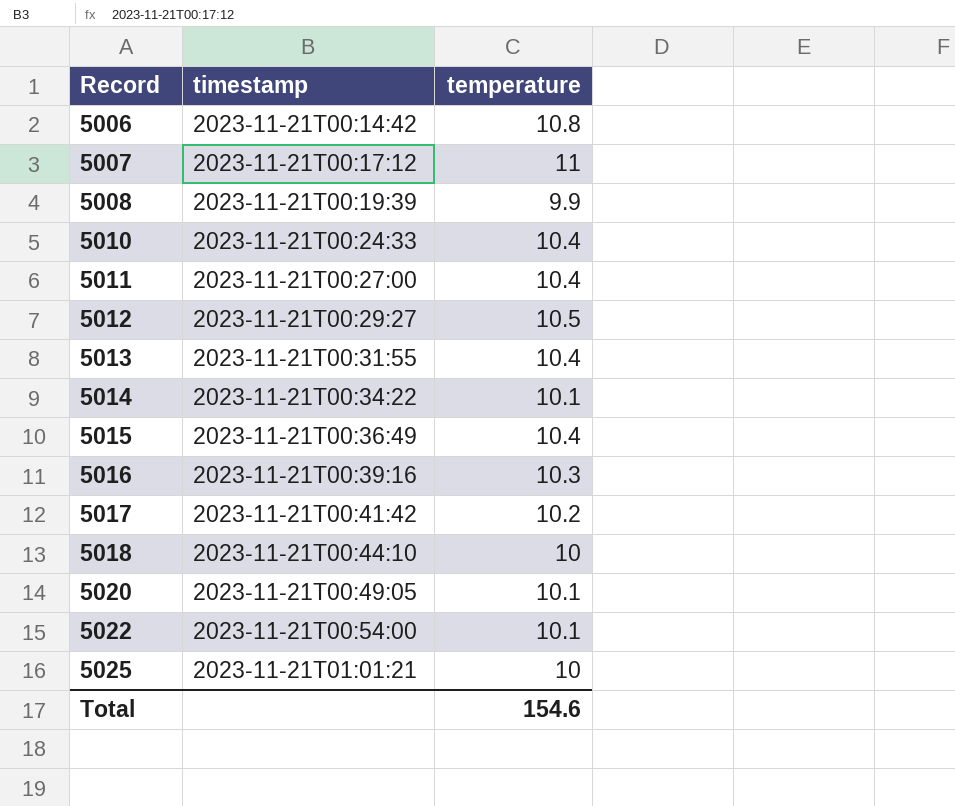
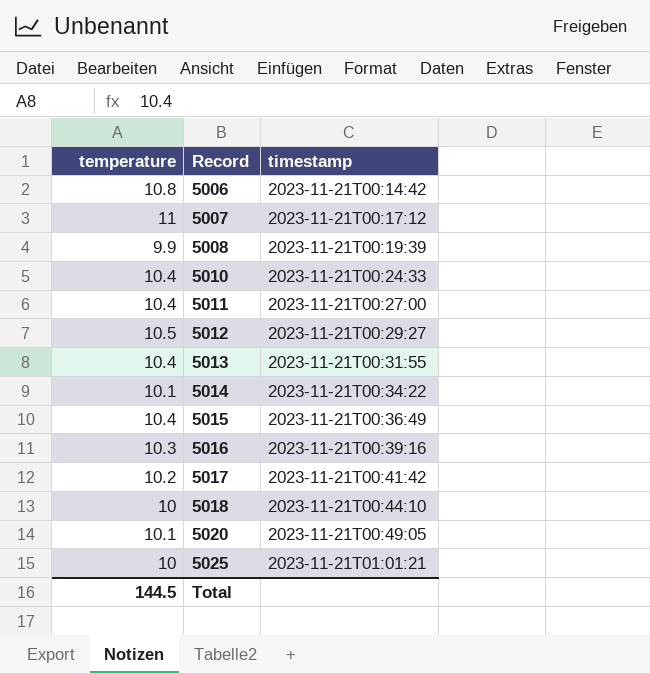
column temperature | position: 3 -> 1
row 5022: 2023-11-21T00:54:00 | 10.1 -> none
Total | temperature: 154.6 -> 144.5

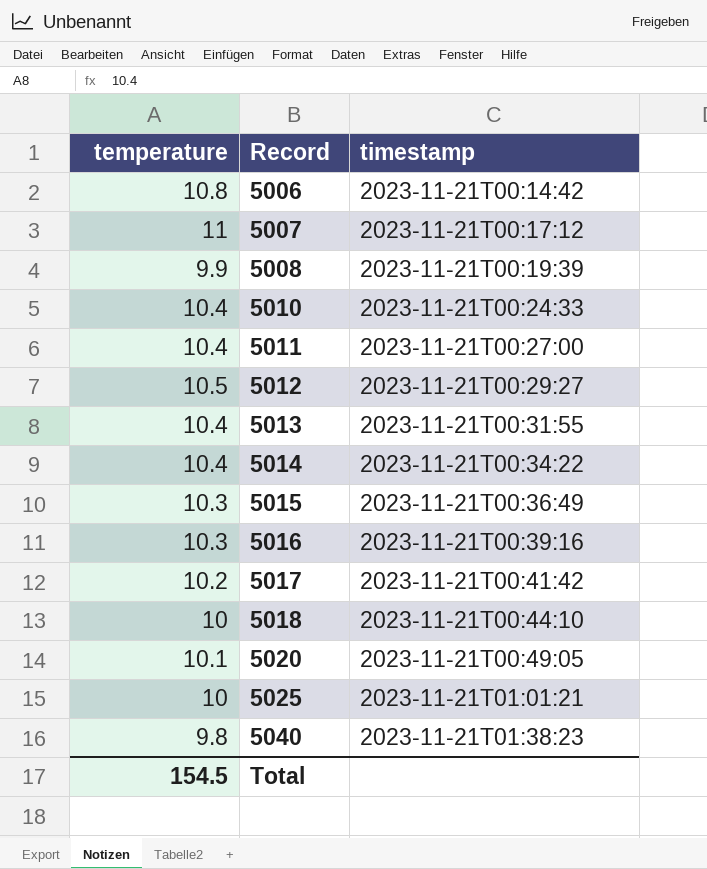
5014 | temperature: 10.1 -> 10.4
5015 | temperature: 10.4 -> 10.3
row 5040: none -> 9.8 | 2023-11-21T01:38:23
Total | temperature: 144.5 -> 154.5

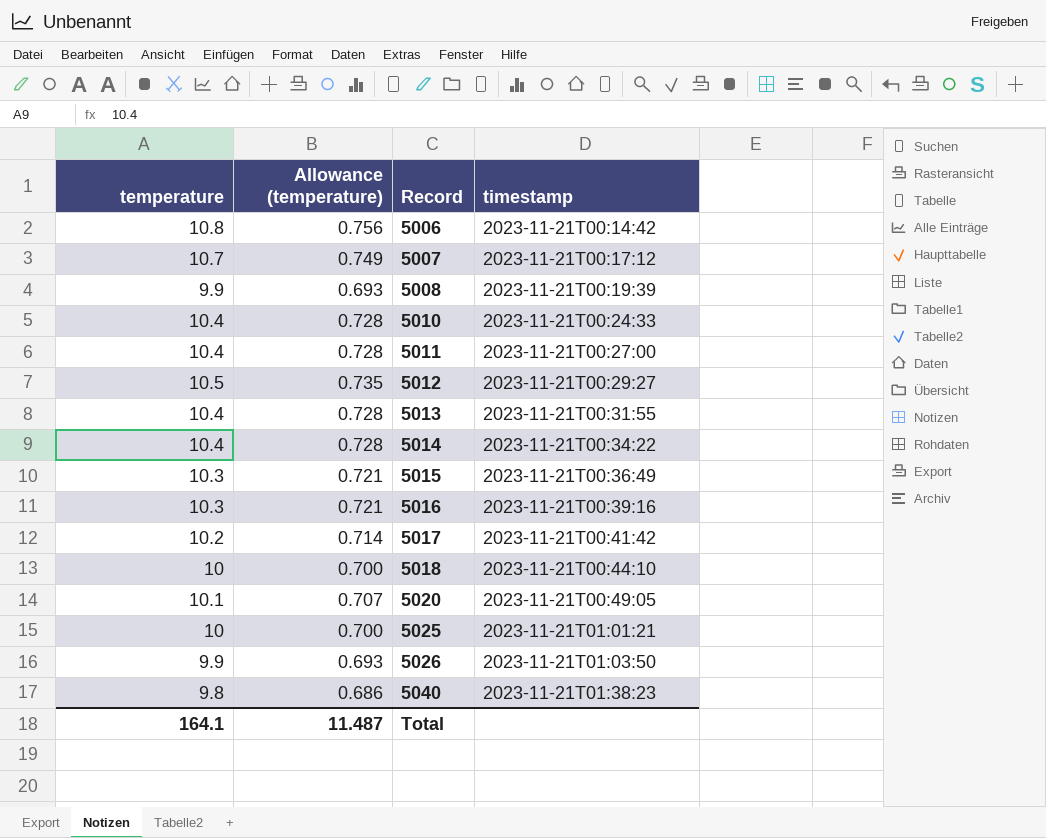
column Allowance (temperature) | formula: none -> [temperature] * 0.07
5007 | temperature: 11 -> 10.7
row 5026: none -> 9.9 | 0.693 | 2023-11-21T01:03:50
Total | temperature: 154.5 -> 164.1

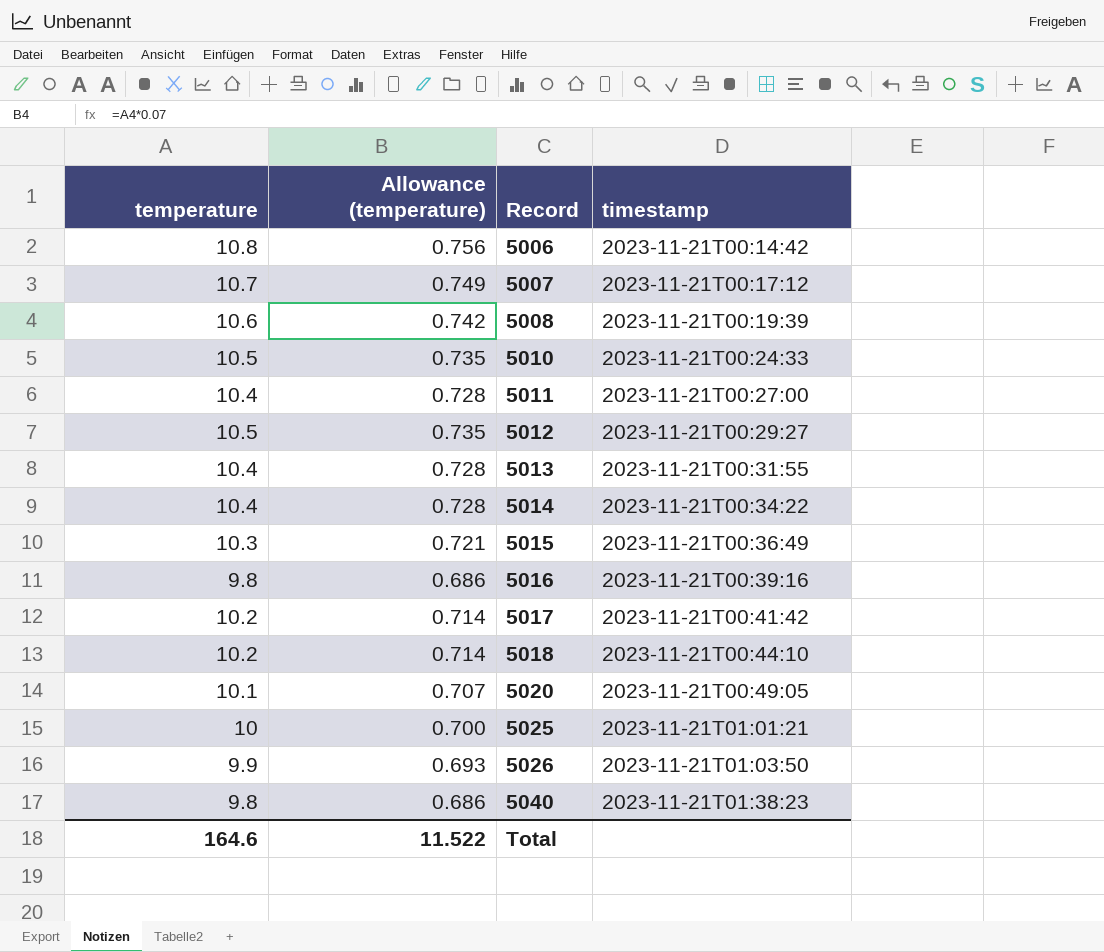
5008 | temperature: 9.9 -> 10.6
5008 | Allowance (temperature): 0.693 -> 0.742
5010 | temperature: 10.4 -> 10.5
5010 | Allowance (temperature): 0.728 -> 0.735
5016 | temperature: 10.3 -> 9.8
5016 | Allowance (temperature): 0.721 -> 0.686
5018 | temperature: 10 -> 10.2
5018 | Allowance (temperature): 0.700 -> 0.714
Total | temperature: 164.1 -> 164.6
Total | Allowance (temperature): 11.487 -> 11.522

